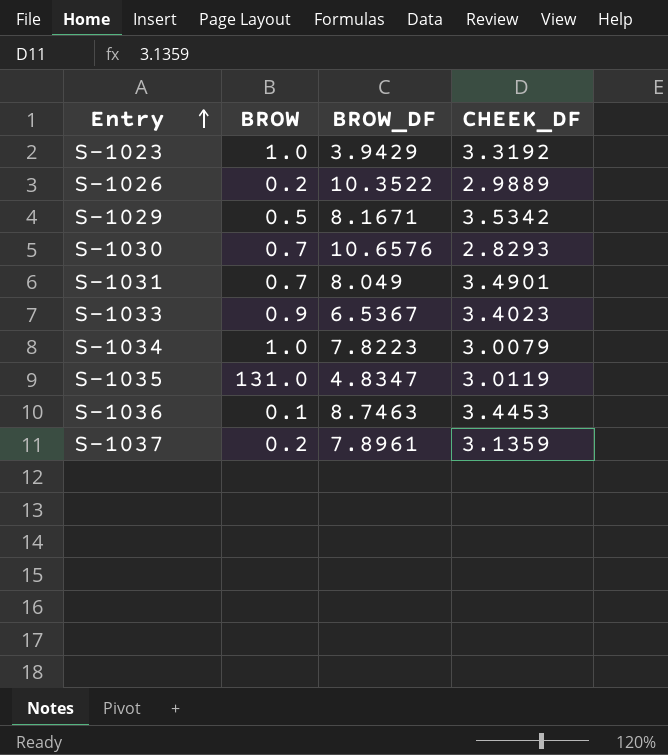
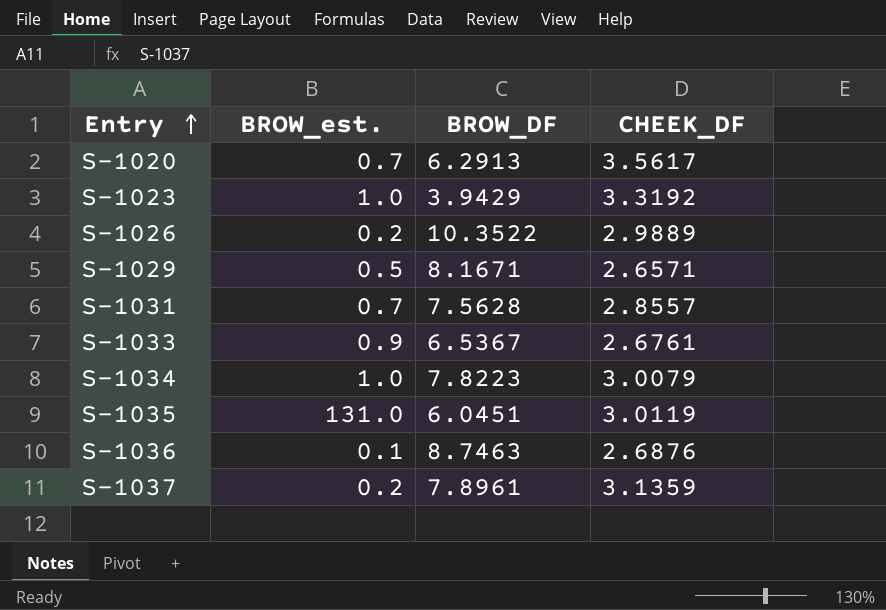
column name: BROW -> BROW_est.
row S-1030: 0.7 | 10.6576 | 2.8293 -> none
row S-1020: none -> 0.7 | 6.2913 | 3.5617
S-1029 | CHEEK_DF: 3.5342 -> 2.6571
S-1031 | BROW_DF: 8.049 -> 7.5628
S-1031 | CHEEK_DF: 3.4901 -> 2.8557
S-1033 | CHEEK_DF: 3.4023 -> 2.6761
S-1035 | BROW_DF: 4.8347 -> 6.0451
S-1036 | CHEEK_DF: 3.4453 -> 2.6876

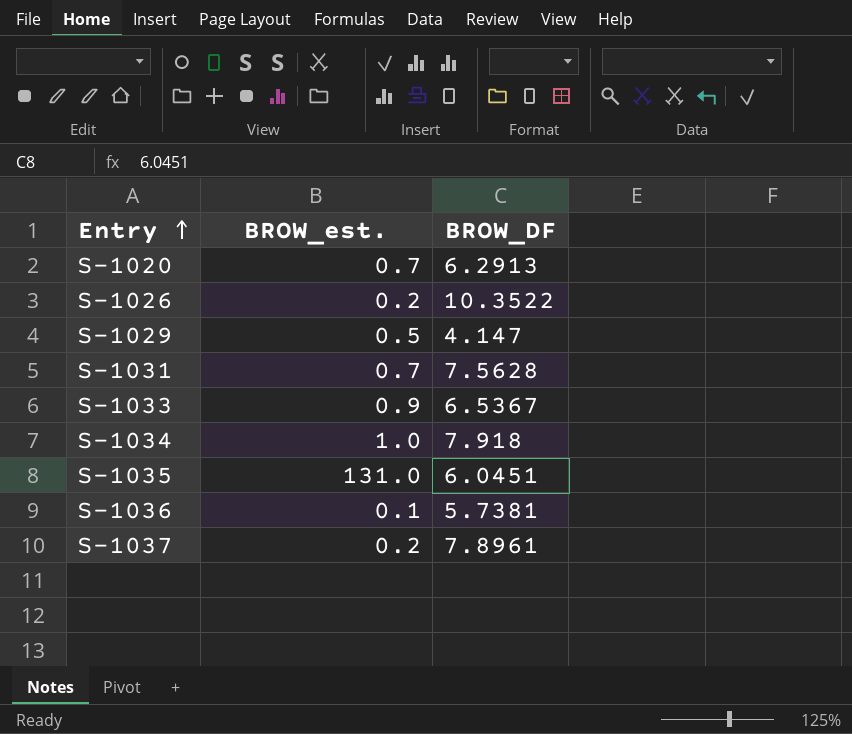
column CHEEK_DF | position: 4 -> none
row S-1023: 1.0 | 3.9429 | 3.3192 -> none
S-1029 | BROW_DF: 8.1671 -> 4.147
S-1034 | BROW_DF: 7.8223 -> 7.918
S-1036 | BROW_DF: 8.7463 -> 5.7381

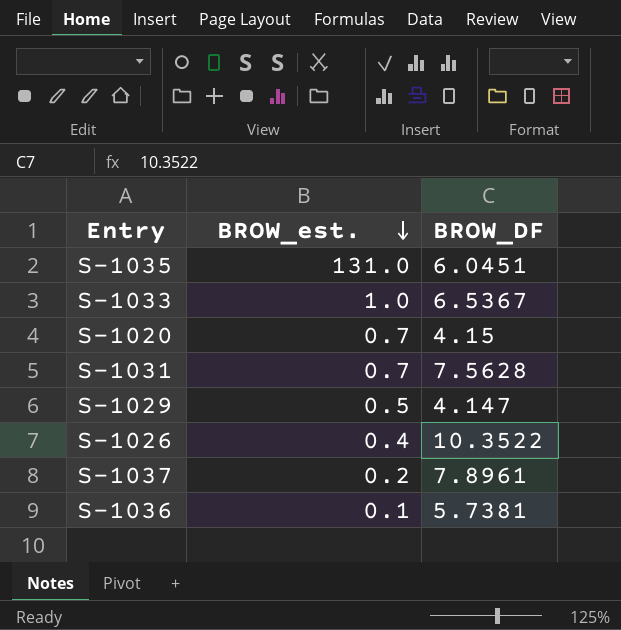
row order: Entry ascending -> BROW_est. descending
row S-1034: 1.0 | 7.918 -> none
S-1033 | BROW_est.: 0.9 -> 1.0
S-1020 | BROW_DF: 6.2913 -> 4.15
S-1026 | BROW_est.: 0.2 -> 0.4

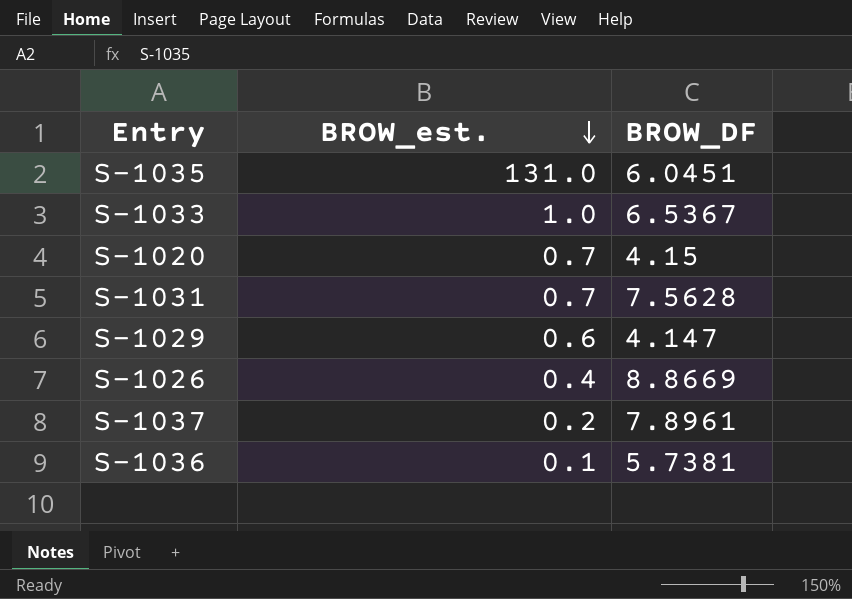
S-1029 | BROW_est.: 0.5 -> 0.6
S-1026 | BROW_DF: 10.3522 -> 8.8669

